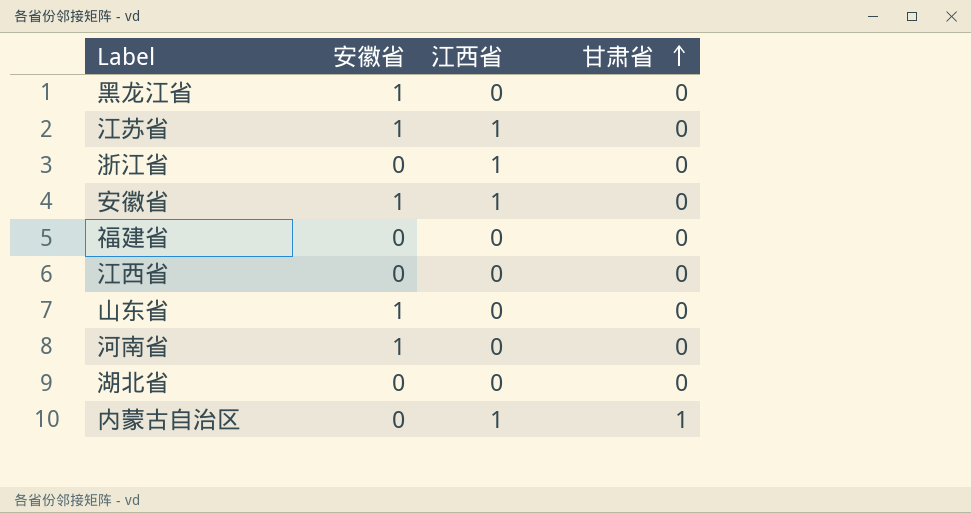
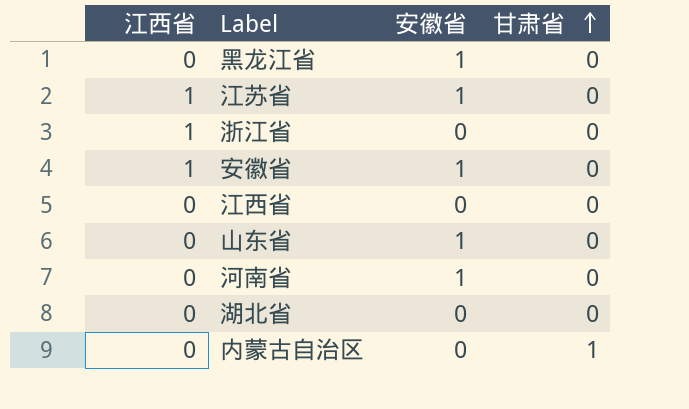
column 江西省 | position: 3 -> 1
row 福建省: 0 | 0 | 0 -> none
内蒙古自治区 | 江西省: 1 -> 0

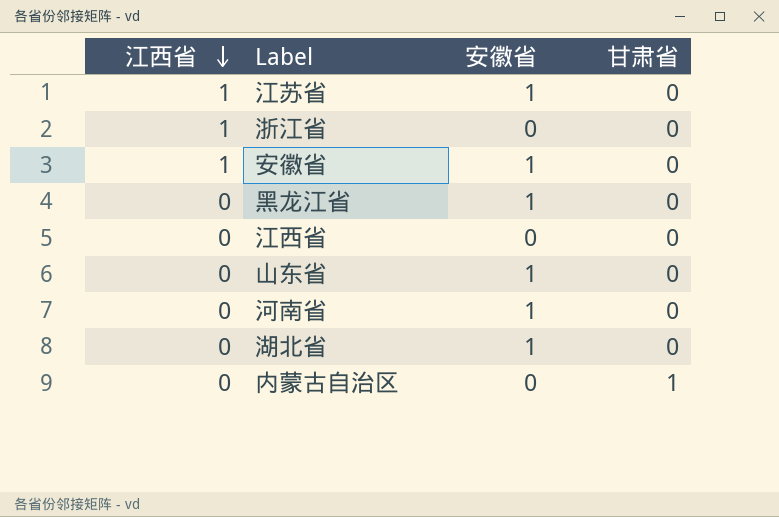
row order: 甘肃省 ascending -> 江西省 descending
湖北省 | 安徽省: 0 -> 1

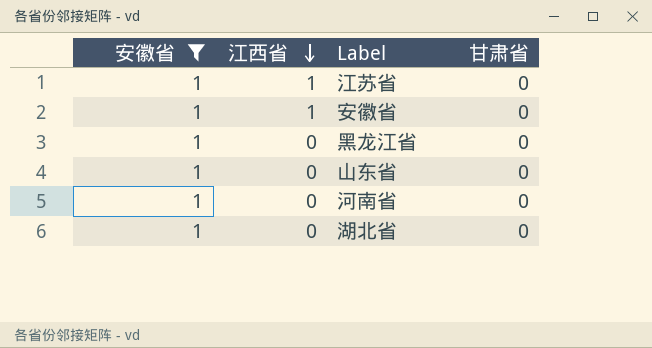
filter: none -> 安徽省 = 1
column 安徽省 | position: 3 -> 1

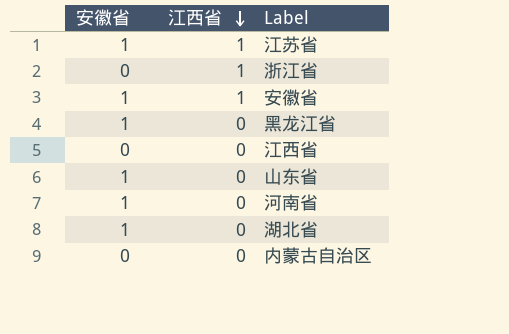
filter: 安徽省 = 1 -> none
column 甘肃省 | position: 4 -> none

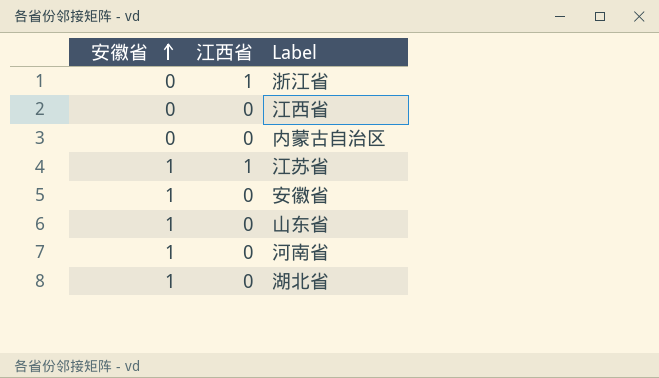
row order: 江西省 descending -> 安徽省 ascending
row 黑龙江省: 1 | 0 -> none
安徽省 | 江西省: 1 -> 0

